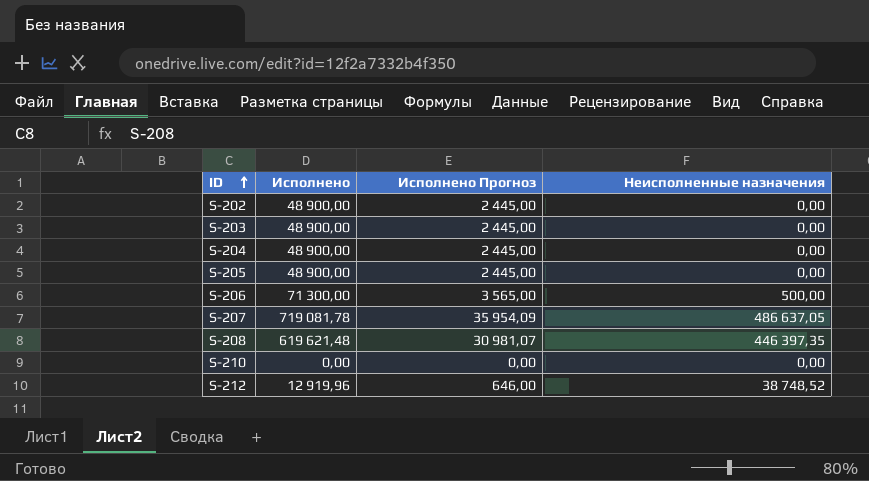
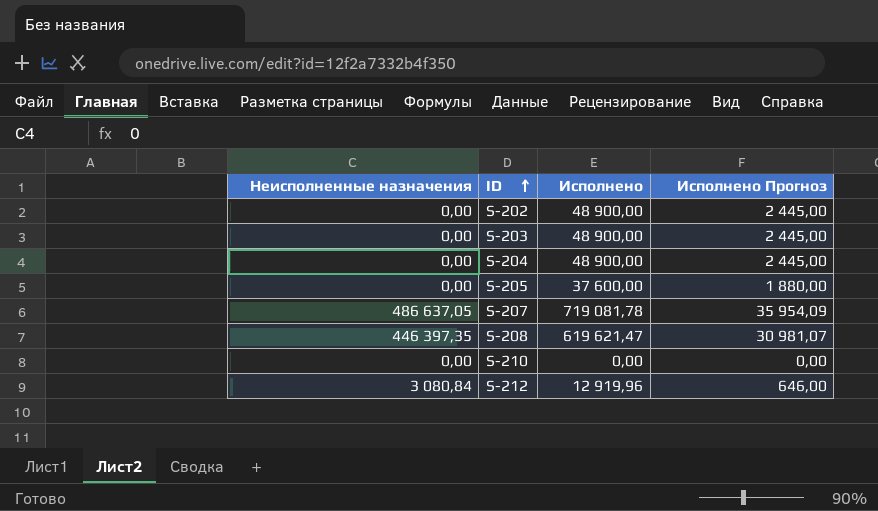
column Неисполненные назначения | position: 4 -> 1
row S-206: 71 300,00 | 3 565,00 | 500,00 -> none
S-205 | Исполнено: 48 900,00 -> 37 600,00
S-205 | Исполнено Прогноз: 2 445,00 -> 1 880,00
S-208 | Исполнено: 619 621,48 -> 619 621,47
S-212 | Неисполненные назначения: 38 748,52 -> 3 080,84

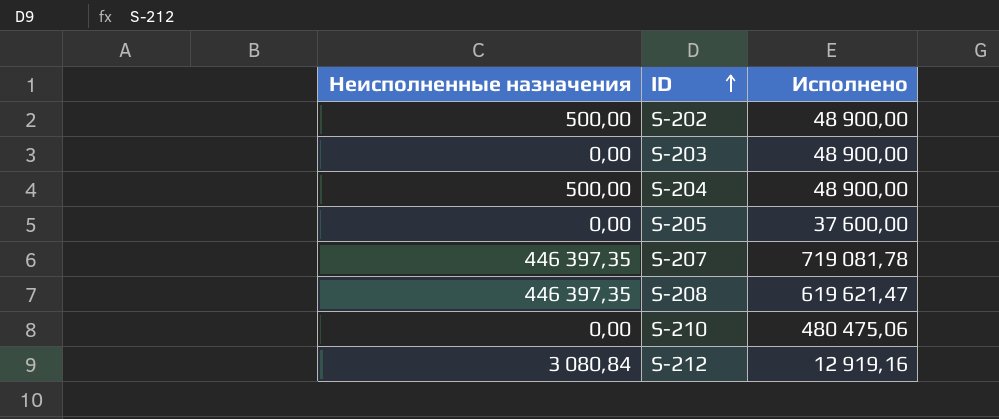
column Исполнено Прогноз | formula: [Исполнено] * 0,05 -> none
S-202 | Неисполненные назначения: 0,00 -> 500,00
S-204 | Неисполненные назначения: 0,00 -> 500,00
S-207 | Неисполненные назначения: 486 637,05 -> 446 397,35
S-210 | Исполнено: 0,00 -> 480 475,06
S-212 | Исполнено: 12 919,96 -> 12 919,16

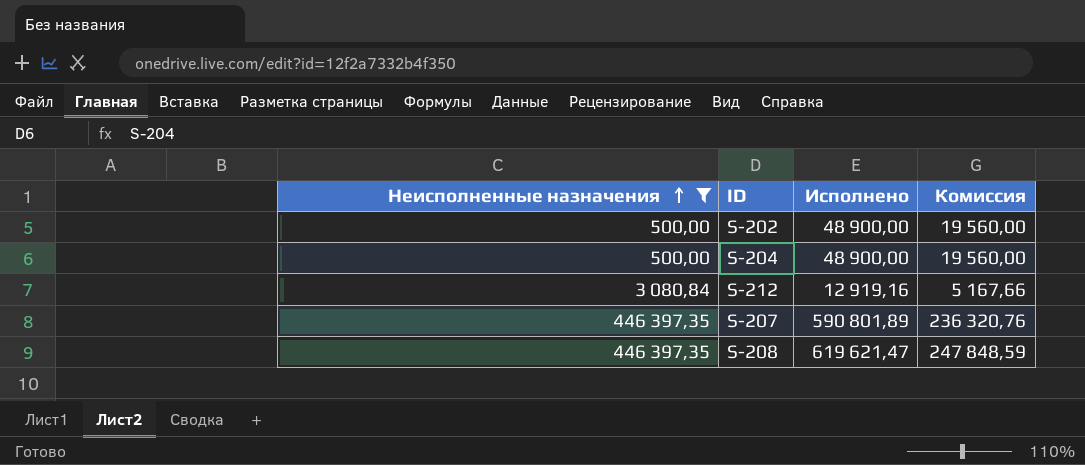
filter: none -> Неисполненные назначения != 0,00
row order: ID ascending -> Неисполненные назначения ascending
column Комиссия | formula: none -> [Исполнено] * 0,4
S-207 | Исполнено: 719 081,78 -> 590 801,89

